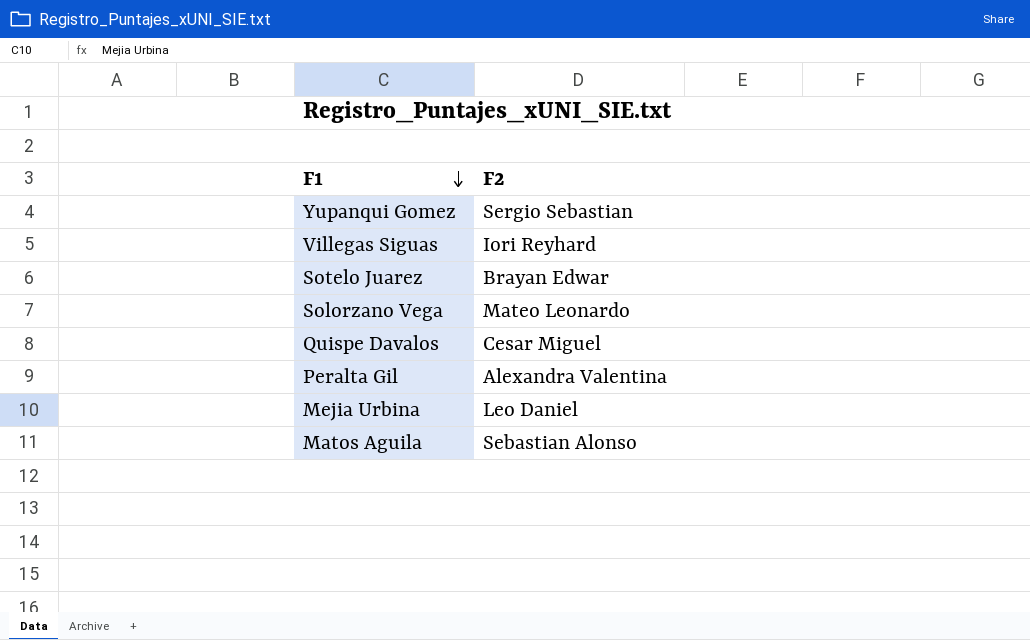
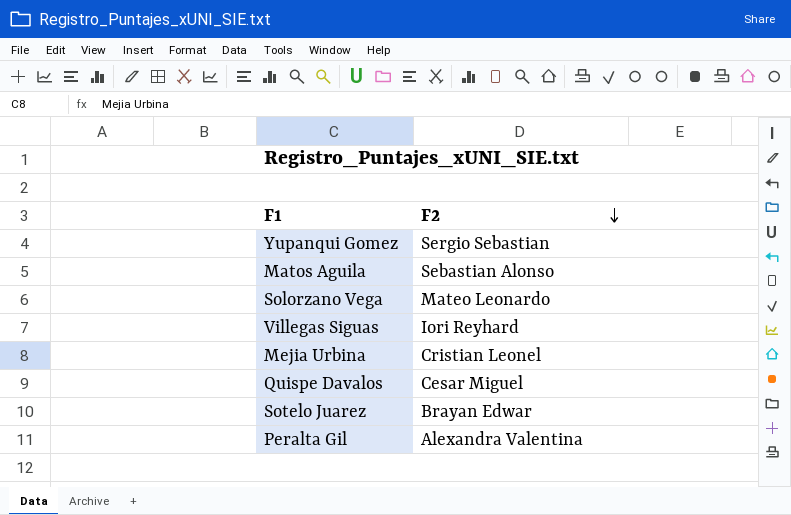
row order: F1 descending -> F2 descending
Mejia Urbina | F2: Leo Daniel -> Cristian Leonel

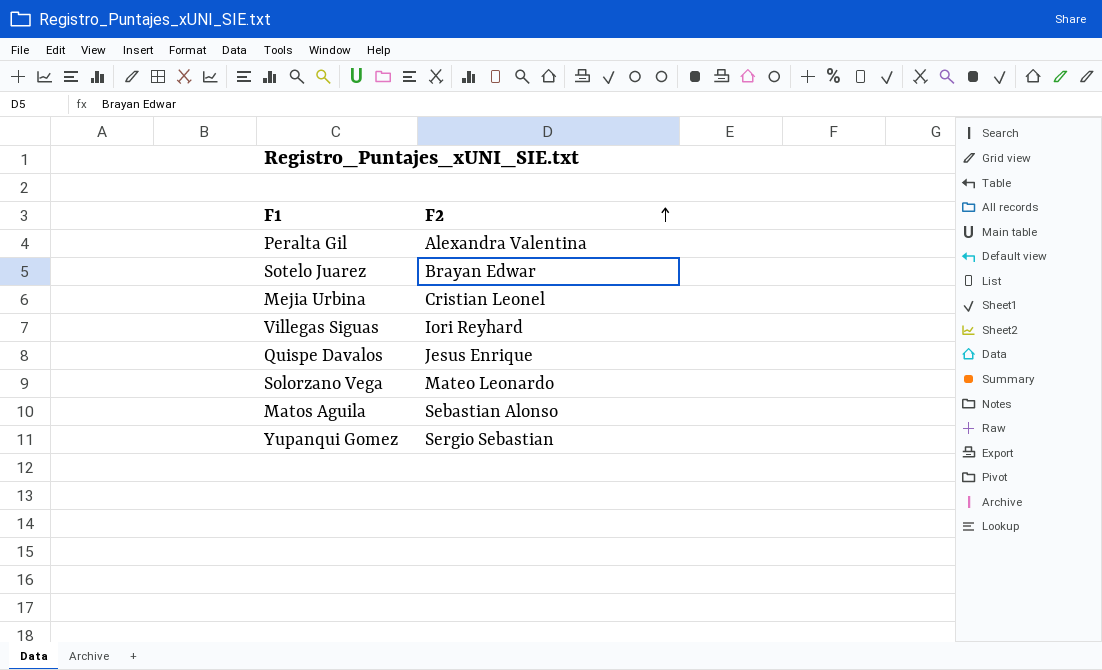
row order: F2 descending -> F2 ascending
Quispe Davalos | F2: Cesar Miguel -> Jesus Enrique

